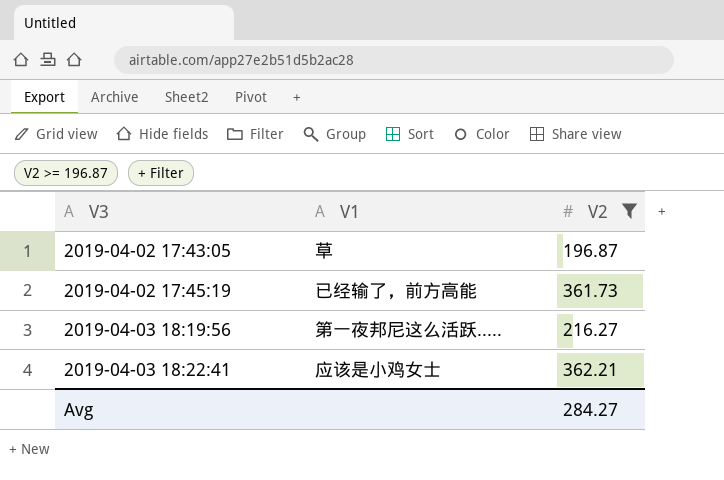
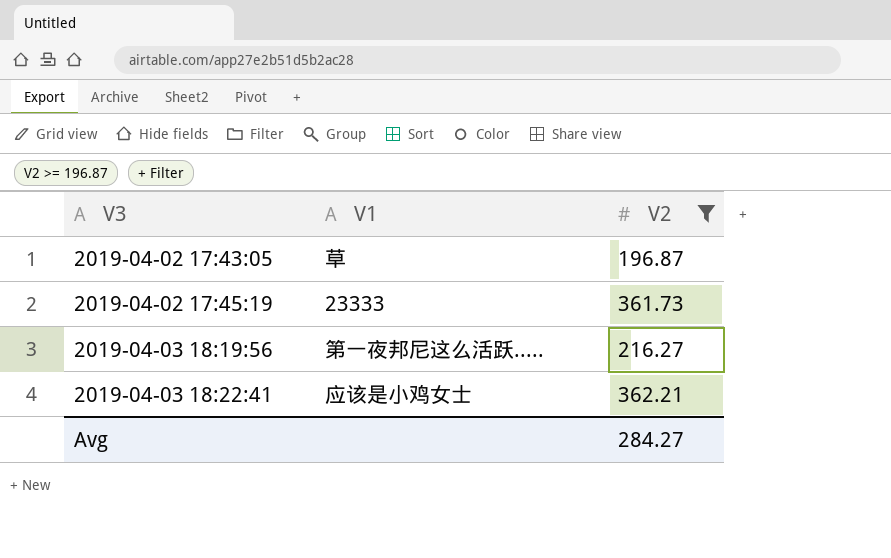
2019-04-02 17:45:19 | V1: 已经输了，前方高能 -> 23333

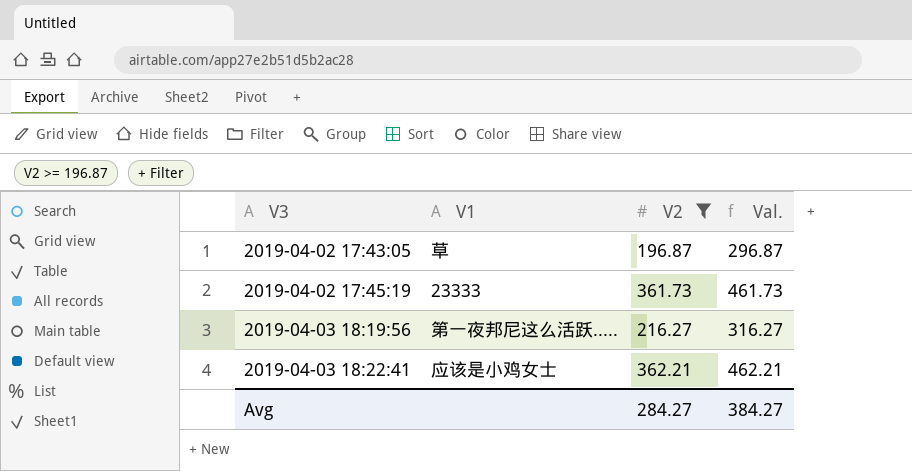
column Val. | formula: none -> [V2] + 100

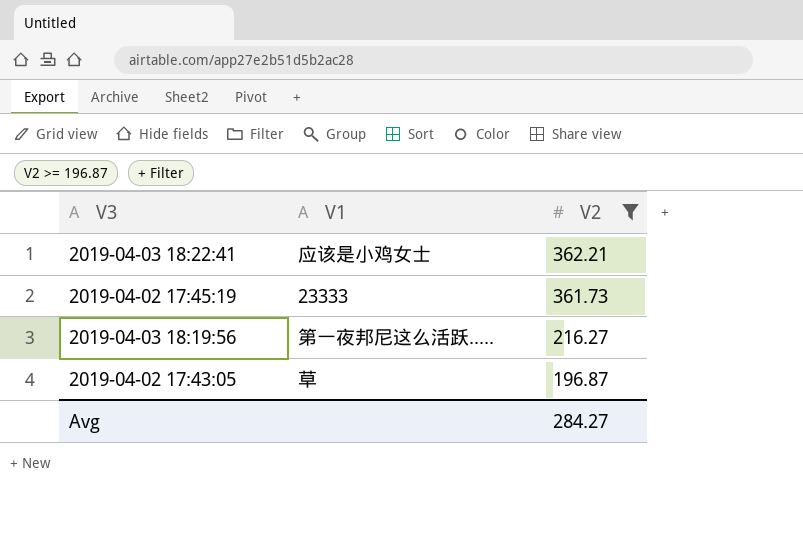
row order: V3 ascending -> V2 descending
column Val. | formula: [V2] + 100 -> none

